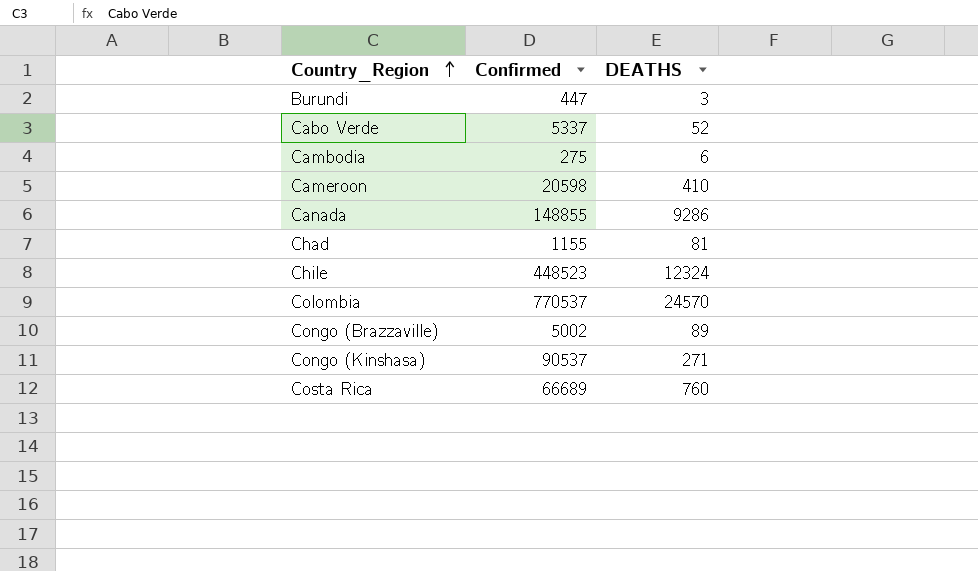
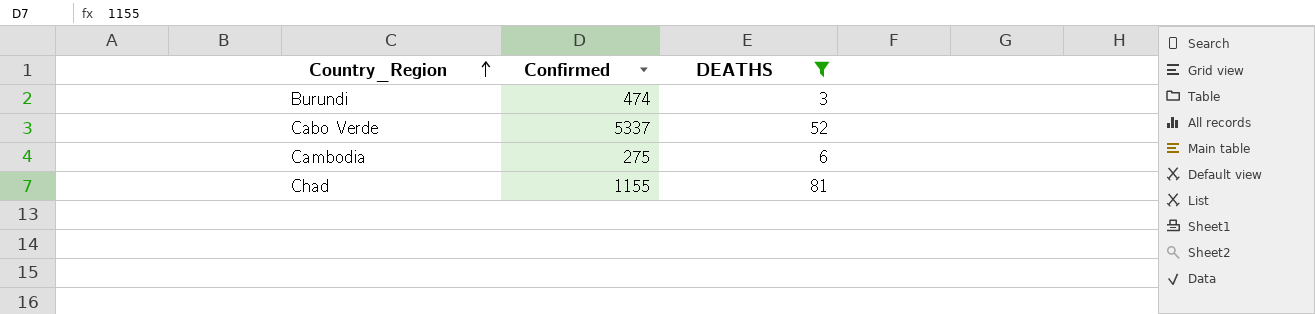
filter: none -> DEATHS <= 81
Burundi | Confirmed: 447 -> 474

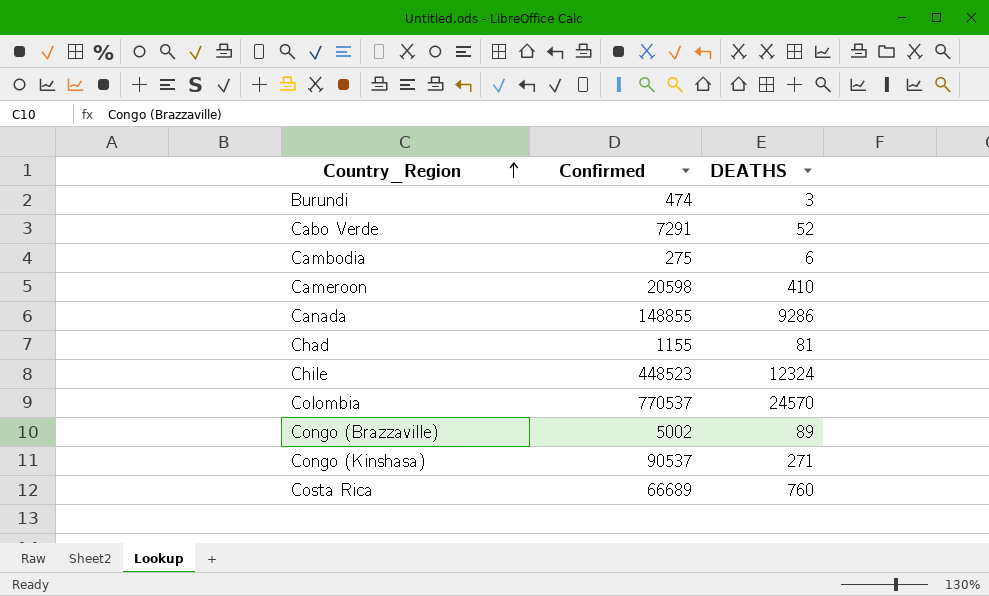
filter: DEATHS <= 81 -> none
Cabo Verde | Confirmed: 5337 -> 7291

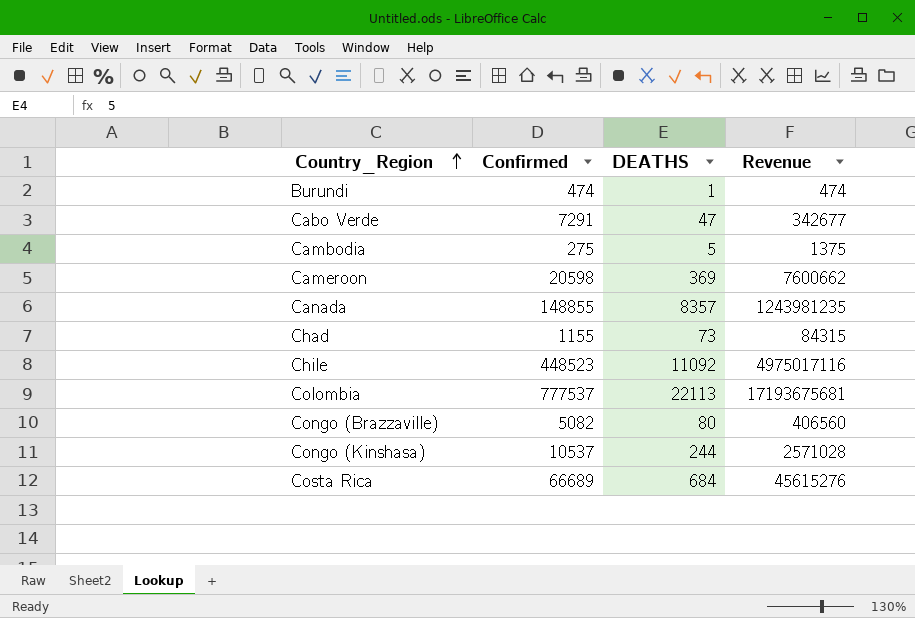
column Revenue | formula: none -> [Confirmed] * [DEATHS]
Burundi | DEATHS: 3 -> 1
Cabo Verde | DEATHS: 52 -> 47
Cambodia | DEATHS: 6 -> 5
Cameroon | DEATHS: 410 -> 369
Canada | DEATHS: 9286 -> 8357
Chad | DEATHS: 81 -> 73
Chile | DEATHS: 12324 -> 11092
Colombia | Confirmed: 770537 -> 777537
Colombia | DEATHS: 24570 -> 22113
Congo (Brazzaville) | Confirmed: 5002 -> 5082
Congo (Brazzaville) | DEATHS: 89 -> 80
Congo (Kinshasa) | Confirmed: 90537 -> 10537
Congo (Kinshasa) | DEATHS: 271 -> 244
Costa Rica | DEATHS: 760 -> 684

